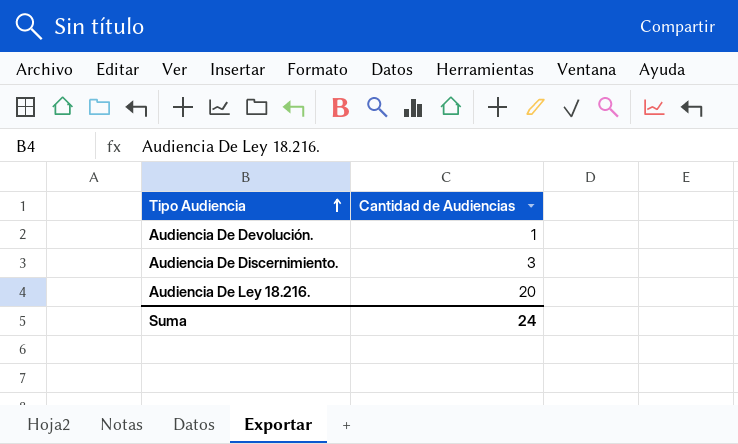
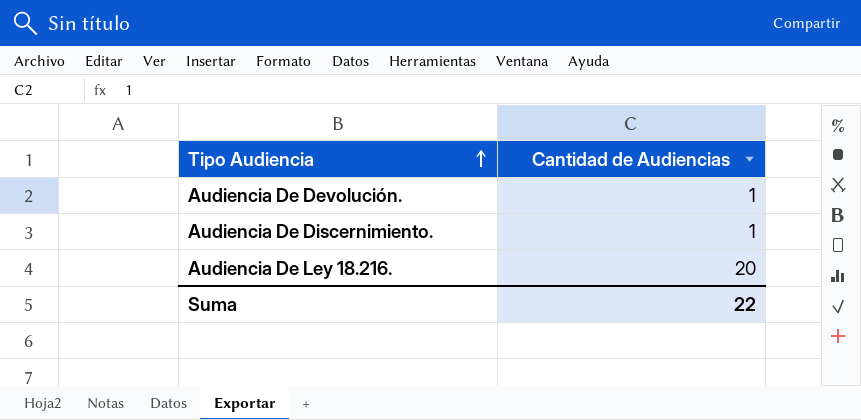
Audiencia De Discernimiento. | Cantidad de Audiencias: 3 -> 1
Suma | Cantidad de Audiencias: 24 -> 22

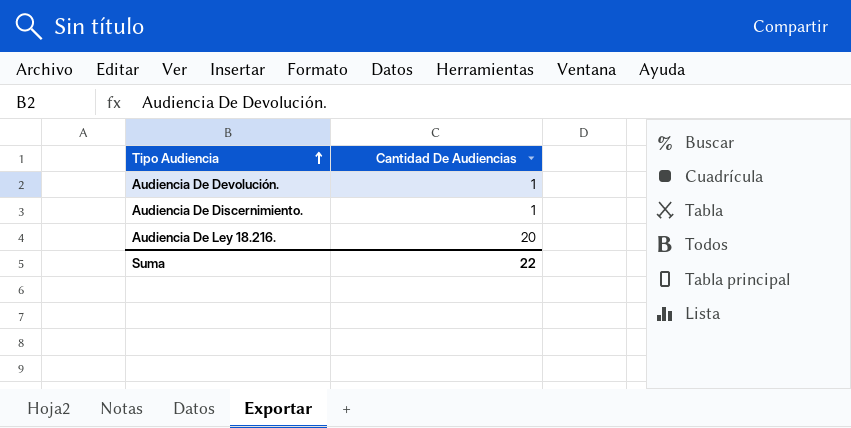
column name: Cantidad de Audiencias -> Cantidad De Audiencias

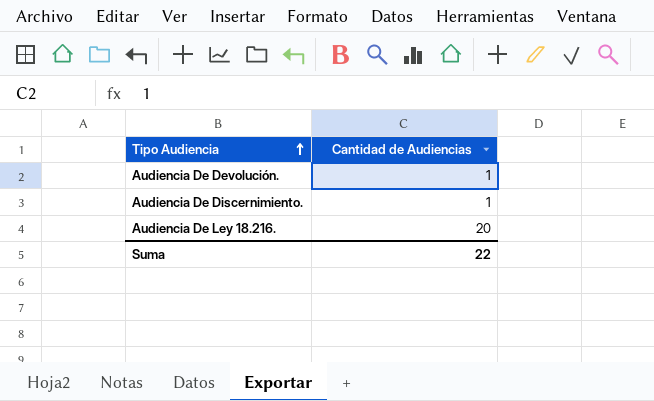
column name: Cantidad De Audiencias -> Cantidad de Audiencias

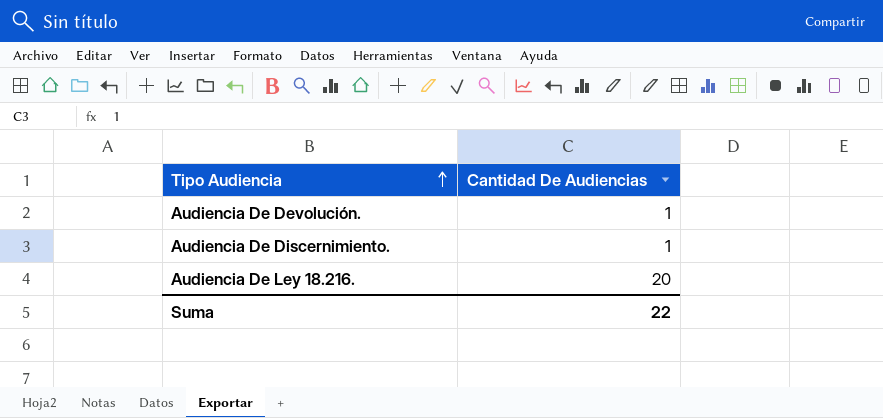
column name: Cantidad de Audiencias -> Cantidad De Audiencias

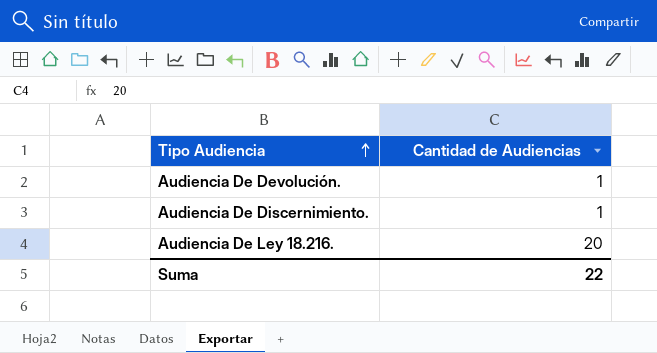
column name: Cantidad De Audiencias -> Cantidad de Audiencias

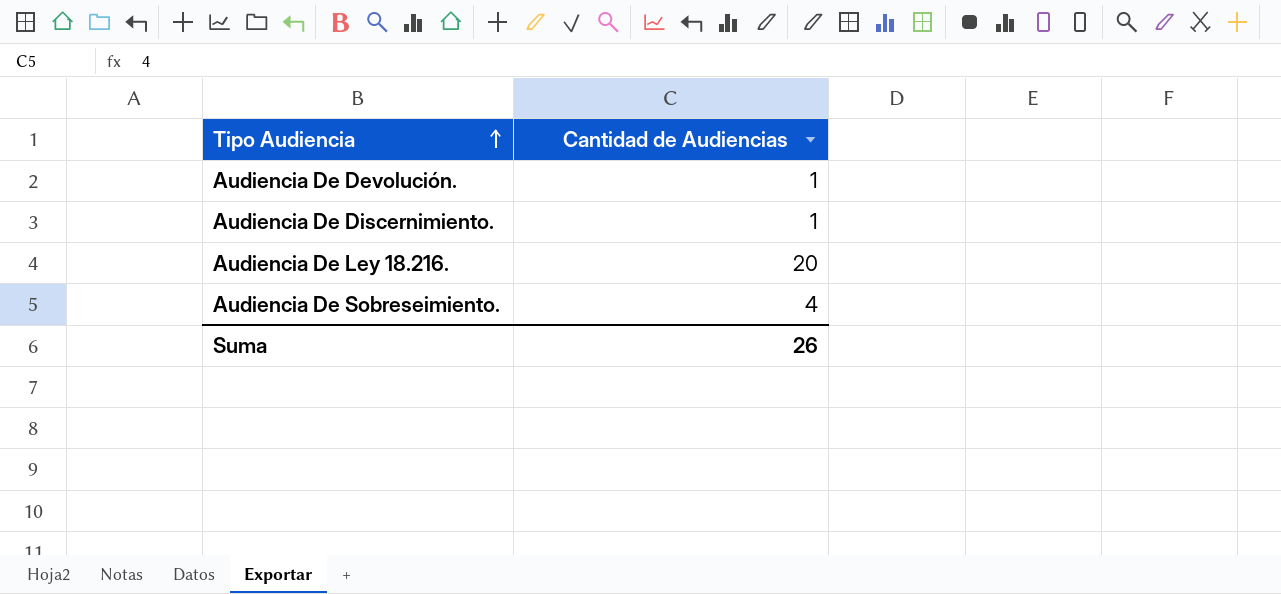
row Audiencia De Sobreseimiento.: none -> 4
Suma | Cantidad de Audiencias: 22 -> 26

